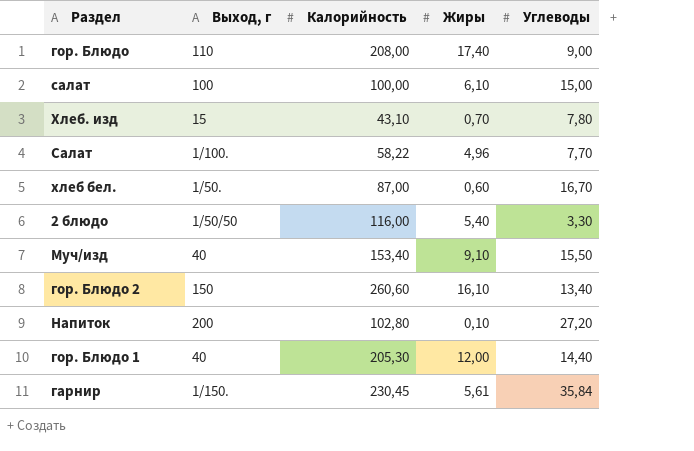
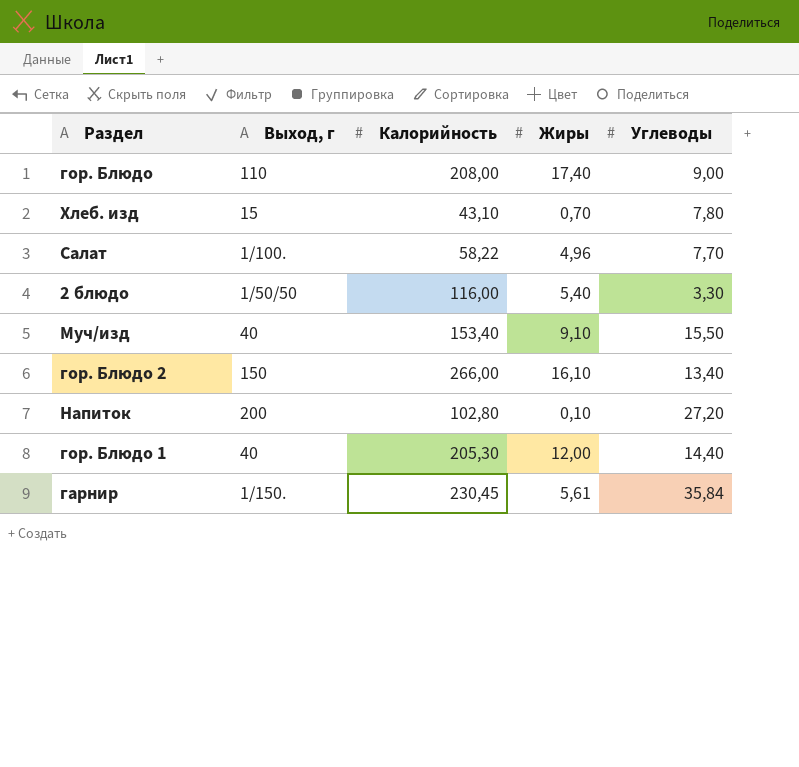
row салат: 100 | 100,00 | 6,10 | 15,00 -> none
row хлеб бел.: 1/50. | 87,00 | 0,60 | 16,70 -> none
гор. Блюдо 2 | Калорийность: 260,60 -> 266,00

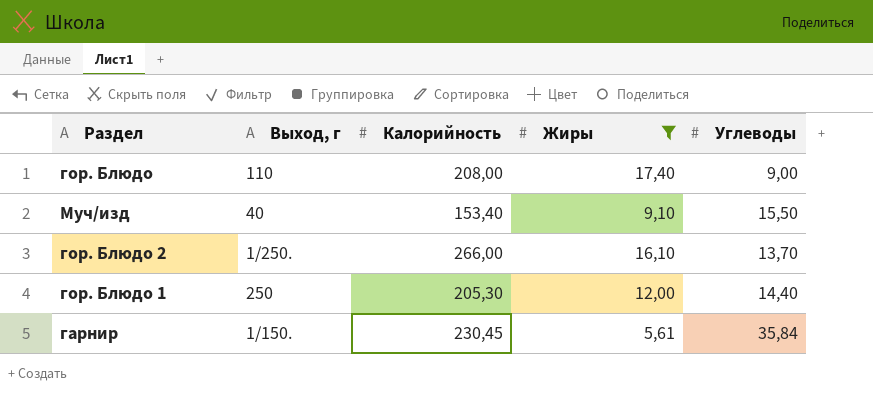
filter: none -> Жиры >= 5,61
гор. Блюдо 2 | Выход, г: 150 -> 1/250.
гор. Блюдо 2 | Углеводы: 13,40 -> 13,70
гор. Блюдо 1 | Выход, г: 40 -> 250

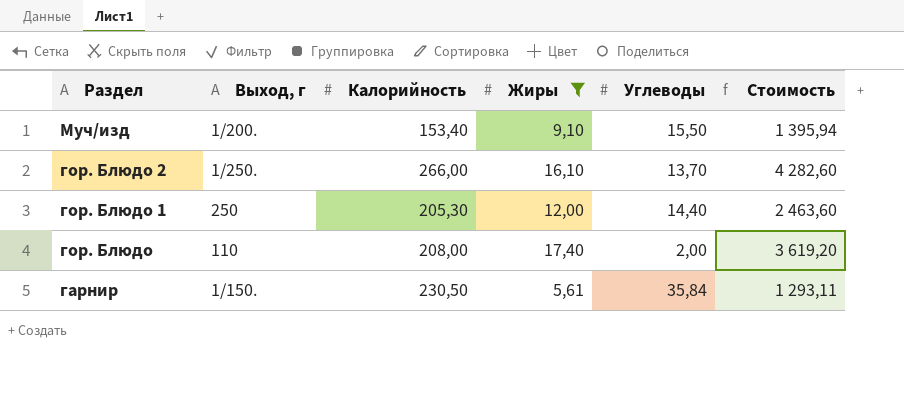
row order: none -> Раздел descending
column Стоимость | formula: none -> [Калорийность] * [Жиры]
Муч/изд | Выход, г: 40 -> 1/200.
гор. Блюдо | Углеводы: 9,00 -> 2,00
гарнир | Калорийность: 230,45 -> 230,50

